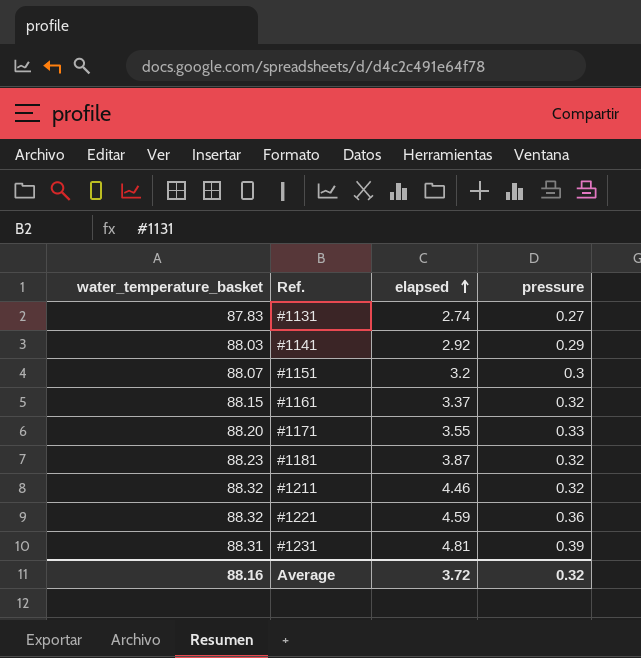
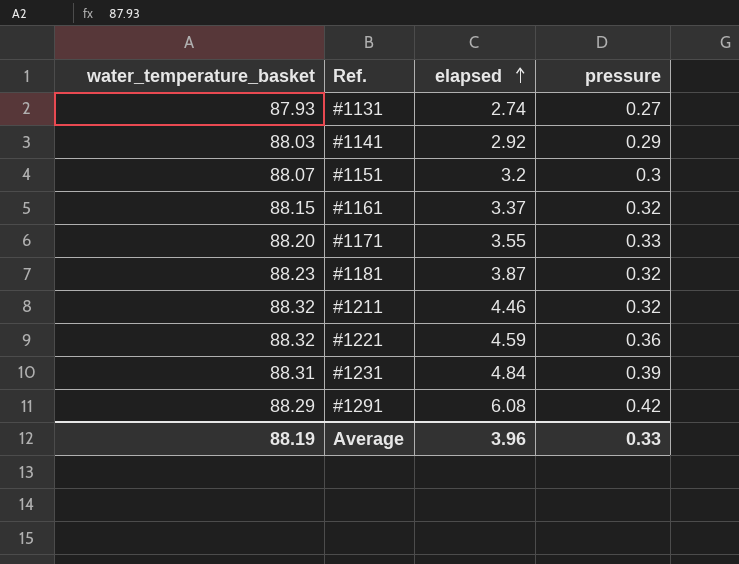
#1131 | water_temperature_basket: 87.83 -> 87.93
#1231 | elapsed: 4.81 -> 4.84
row #1291: none -> 88.29 | 6.08 | 0.42
Average | water_temperature_basket: 88.16 -> 88.19
Average | elapsed: 3.72 -> 3.96
Average | pressure: 0.32 -> 0.33

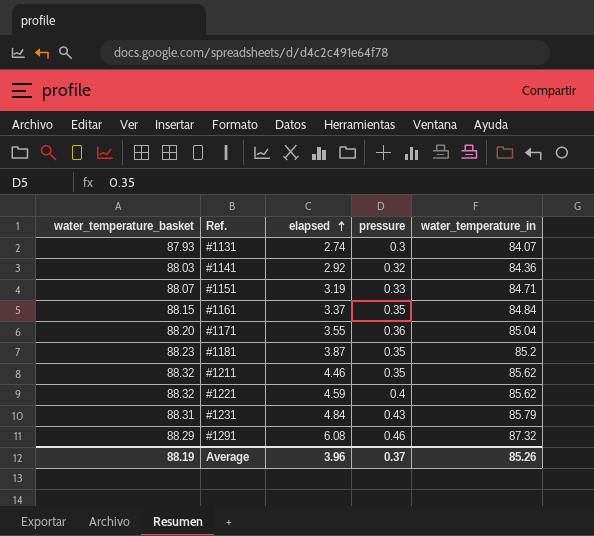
column water_temperature_in | position: none -> 5
#1131 | pressure: 0.27 -> 0.3
#1141 | pressure: 0.29 -> 0.32
#1151 | elapsed: 3.2 -> 3.19
#1151 | pressure: 0.3 -> 0.33
#1161 | pressure: 0.32 -> 0.35
#1171 | pressure: 0.33 -> 0.36
#1181 | pressure: 0.32 -> 0.35
#1211 | pressure: 0.32 -> 0.35
#1221 | pressure: 0.36 -> 0.4
#1231 | pressure: 0.39 -> 0.43
#1291 | pressure: 0.42 -> 0.46
Average | pressure: 0.33 -> 0.37

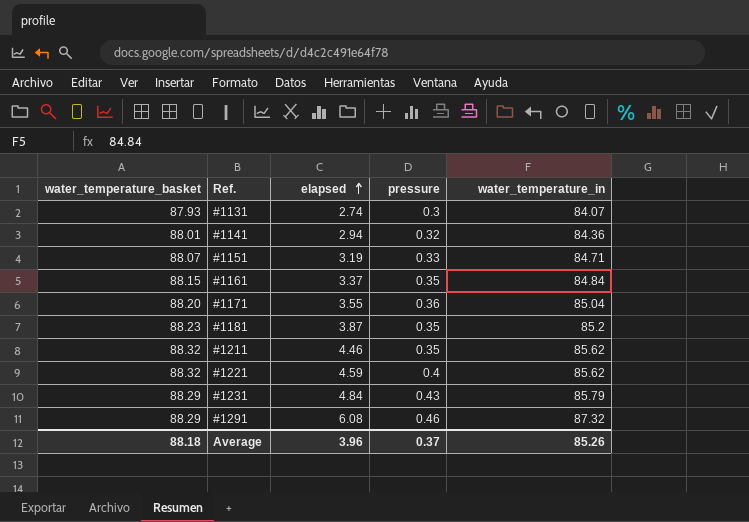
#1141 | water_temperature_basket: 88.03 -> 88.01
#1141 | elapsed: 2.92 -> 2.94
#1231 | water_temperature_basket: 88.31 -> 88.29
Average | water_temperature_basket: 88.19 -> 88.18

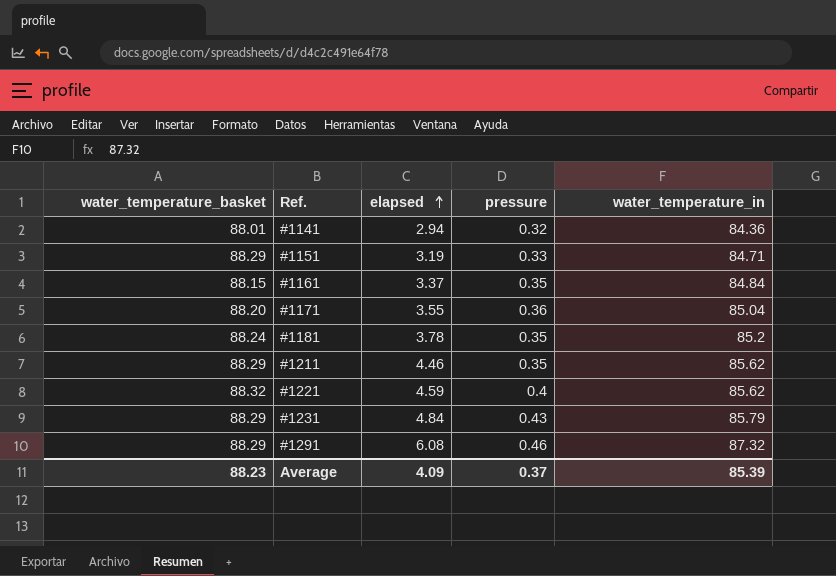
row #1131: 87.93 | 2.74 | 0.3 | 84.07 -> none
#1151 | water_temperature_basket: 88.07 -> 88.29
#1181 | water_temperature_basket: 88.23 -> 88.24
#1181 | elapsed: 3.87 -> 3.78
#1211 | water_temperature_basket: 88.32 -> 88.29
Average | water_temperature_basket: 88.18 -> 88.23
Average | elapsed: 3.96 -> 4.09
Average | water_temperature_in: 85.26 -> 85.39

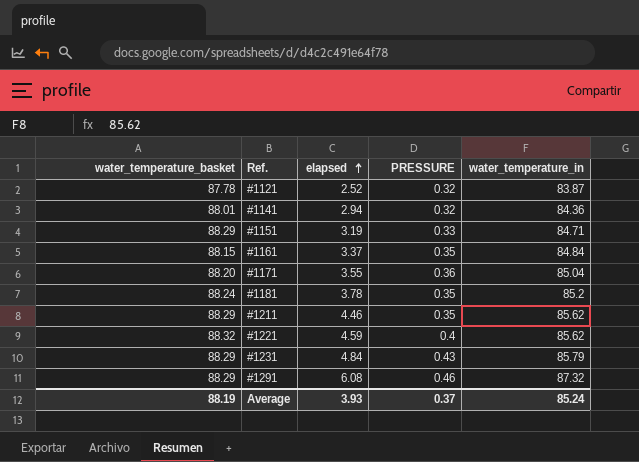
column name: pressure -> PRESSURE
row #1121: none -> 87.78 | 2.52 | 0.32 | 83.87
Average | water_temperature_basket: 88.23 -> 88.19
Average | elapsed: 4.09 -> 3.93
Average | water_temperature_in: 85.39 -> 85.24

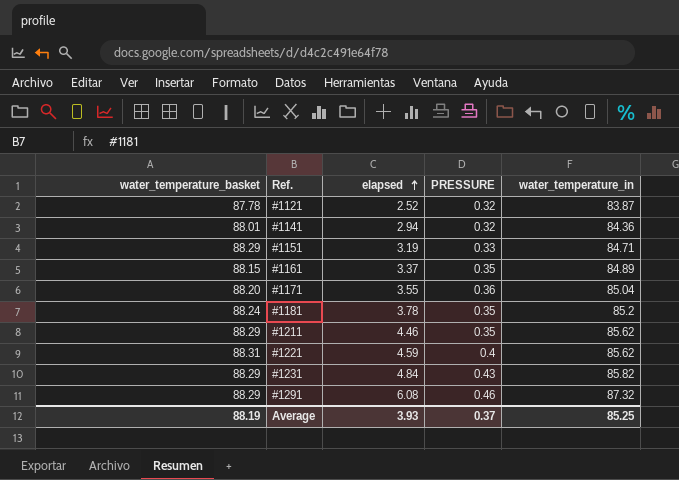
#1161 | water_temperature_in: 84.84 -> 84.89
#1221 | water_temperature_basket: 88.32 -> 88.31
#1231 | water_temperature_in: 85.79 -> 85.82
Average | water_temperature_in: 85.24 -> 85.25

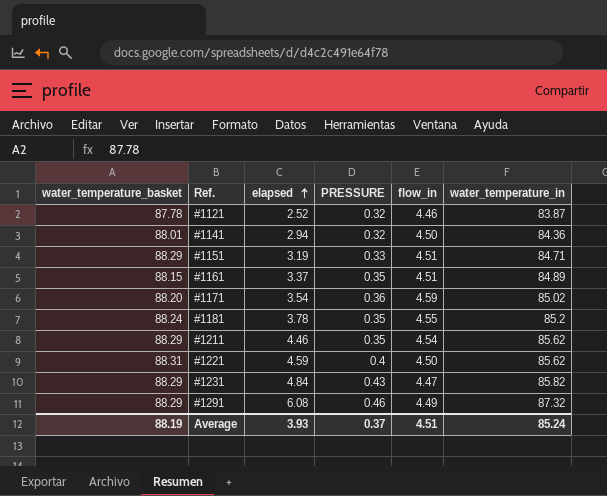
column flow_in | position: none -> 5
#1171 | elapsed: 3.55 -> 3.54
#1171 | water_temperature_in: 85.04 -> 85.02
Average | water_temperature_in: 85.25 -> 85.24

